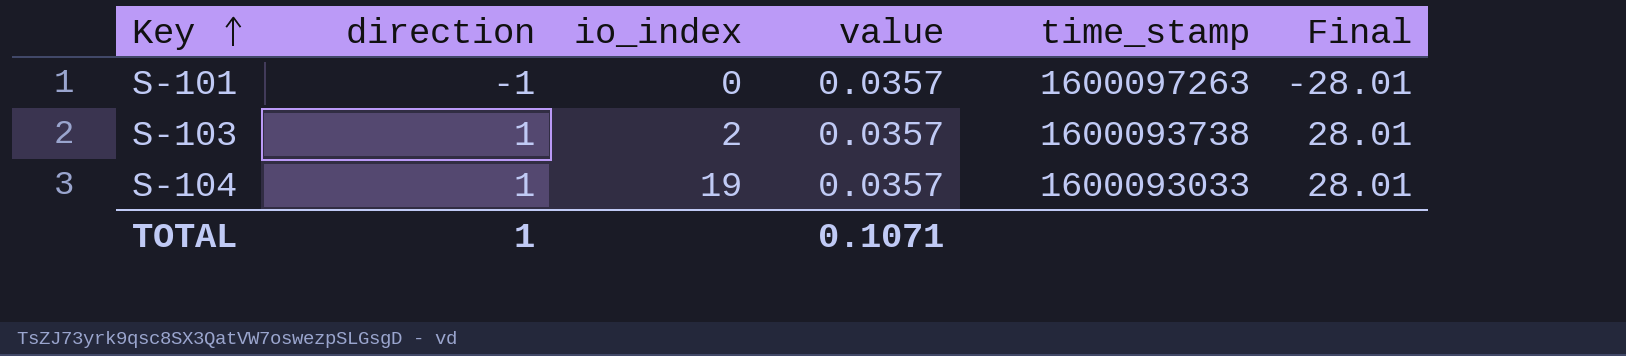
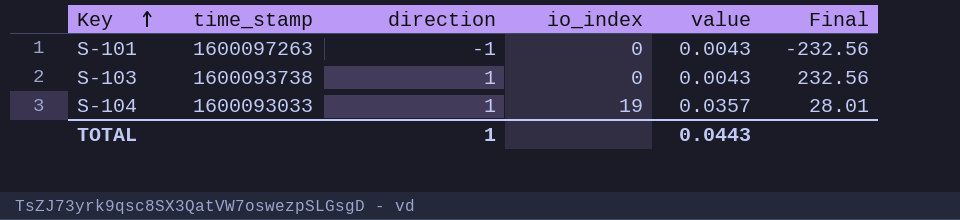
column time_stamp | position: 5 -> 2
S-101 | value: 0.0357 -> 0.0043
S-101 | Final: -28.01 -> -232.56
S-103 | io_index: 2 -> 0
S-103 | value: 0.0357 -> 0.0043
S-103 | Final: 28.01 -> 232.56
TOTAL | value: 0.1071 -> 0.0443

